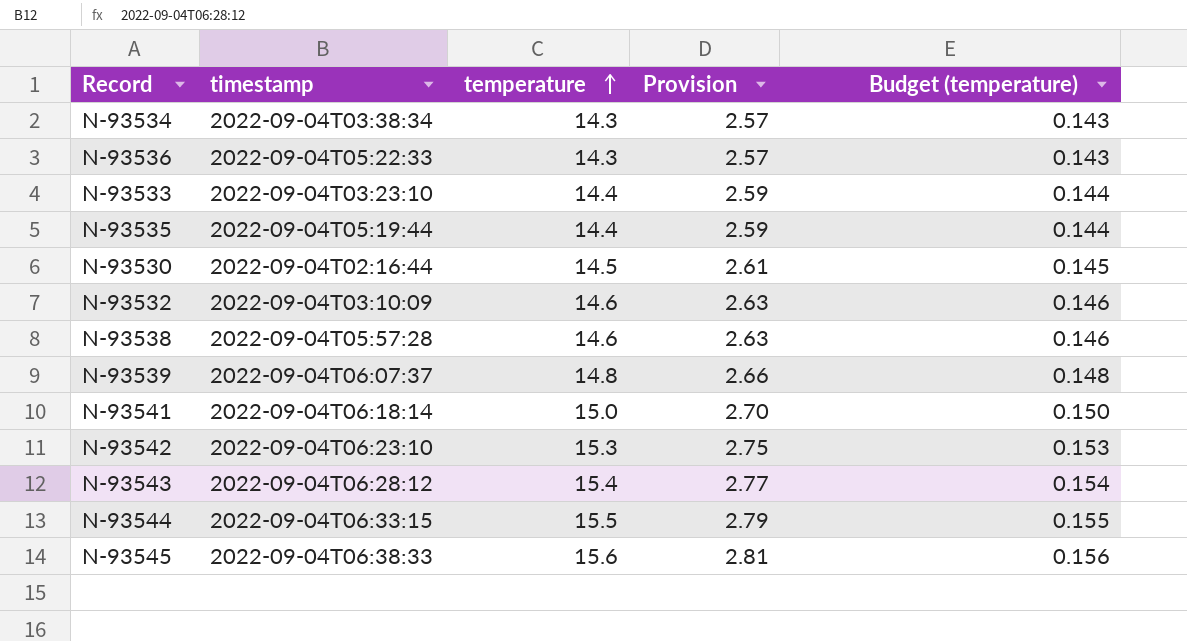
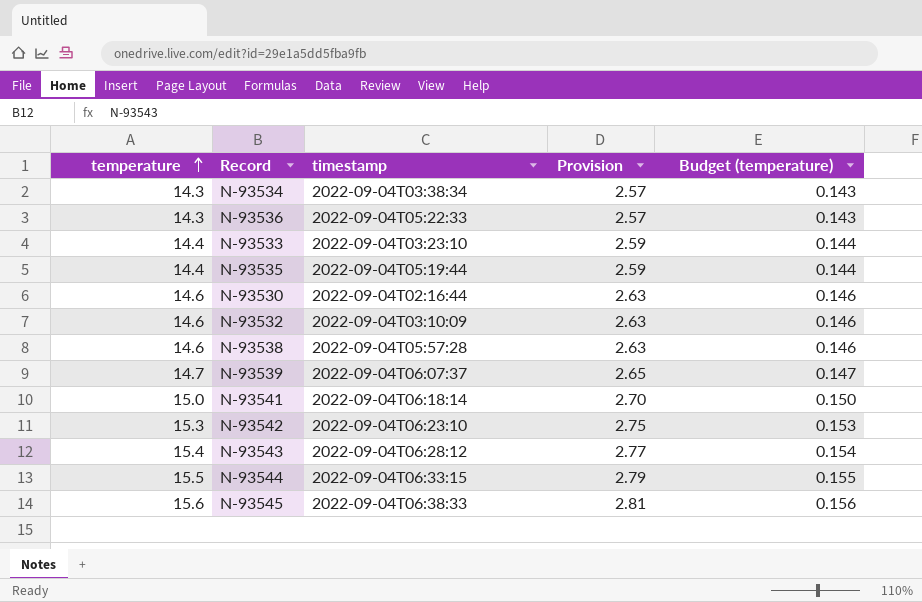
column temperature | position: 3 -> 1
N-93530 | temperature: 14.5 -> 14.6
N-93530 | Provision: 2.61 -> 2.63
N-93530 | Budget (temperature): 0.145 -> 0.146
N-93539 | temperature: 14.8 -> 14.7
N-93539 | Provision: 2.66 -> 2.65
N-93539 | Budget (temperature): 0.148 -> 0.147

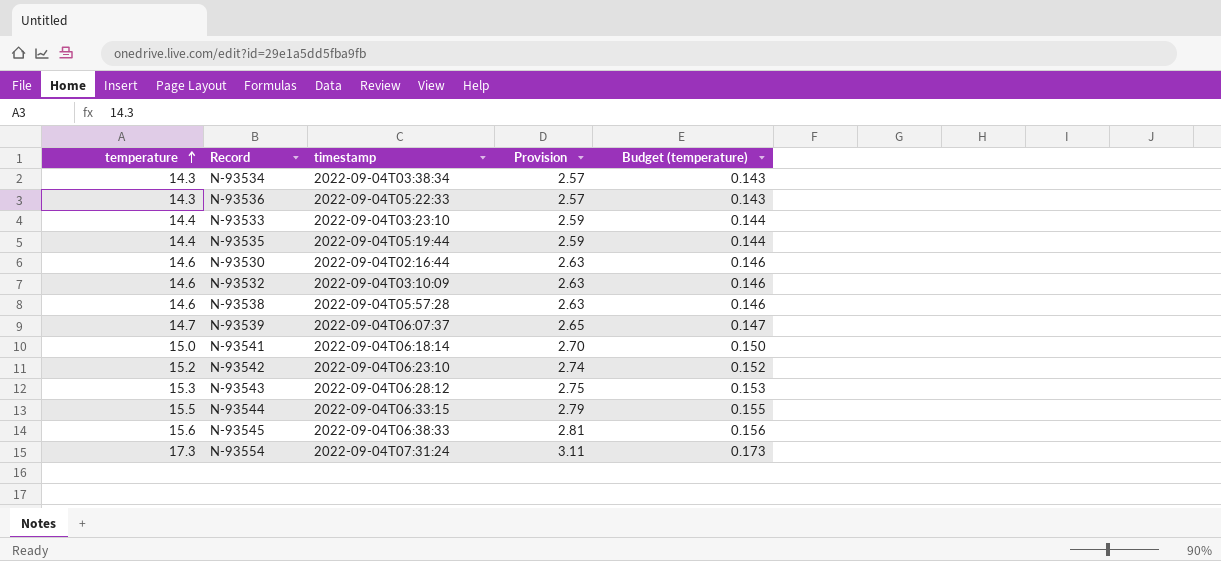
N-93542 | temperature: 15.3 -> 15.2
N-93542 | Provision: 2.75 -> 2.74
N-93542 | Budget (temperature): 0.153 -> 0.152
N-93543 | temperature: 15.4 -> 15.3
N-93543 | Provision: 2.77 -> 2.75
N-93543 | Budget (temperature): 0.154 -> 0.153
row N-93554: none -> 17.3 | 2022-09-04T07:31:24 | 3.11 | 0.173

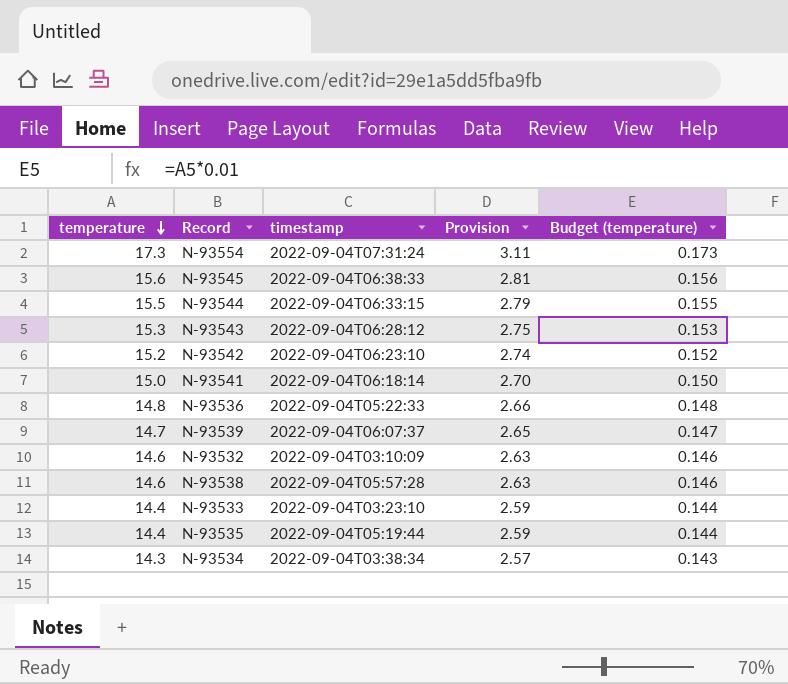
row order: temperature ascending -> temperature descending
row N-93530: 14.6 | 2022-09-04T02:16:44 | 2.63 | 0.146 -> none
N-93536 | temperature: 14.3 -> 14.8
N-93536 | Provision: 2.57 -> 2.66
N-93536 | Budget (temperature): 0.143 -> 0.148

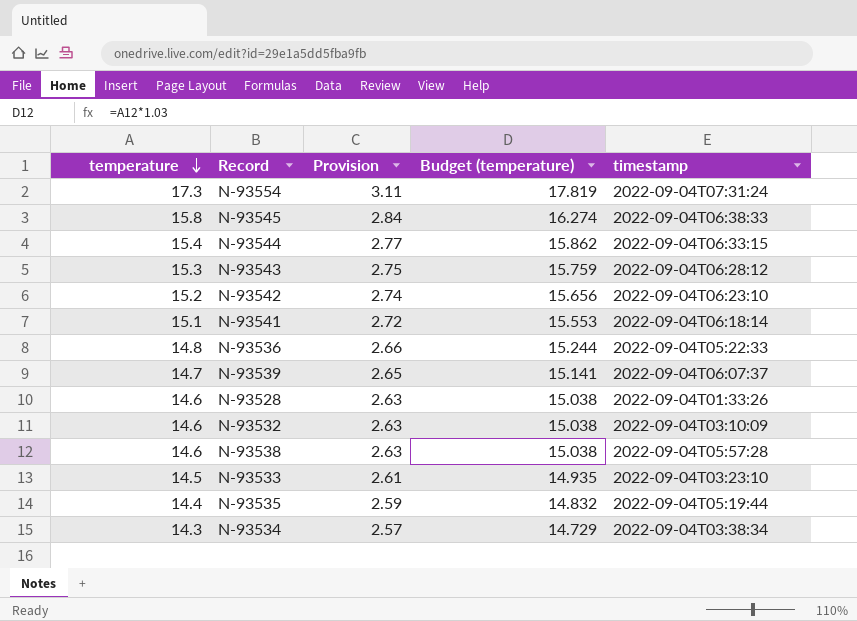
column Budget (temperature) | formula: [temperature] * 0.01 -> [temperature] * 1.03
column timestamp | position: 3 -> 5
N-93545 | temperature: 15.6 -> 15.8
N-93545 | Provision: 2.81 -> 2.84
N-93544 | temperature: 15.5 -> 15.4
N-93544 | Provision: 2.79 -> 2.77
N-93541 | temperature: 15.0 -> 15.1
N-93541 | Provision: 2.70 -> 2.72
row N-93528: none -> 14.6 | 2.63 | 15.038 | 2022-09-04T01:33:26
N-93533 | temperature: 14.4 -> 14.5
N-93533 | Provision: 2.59 -> 2.61

